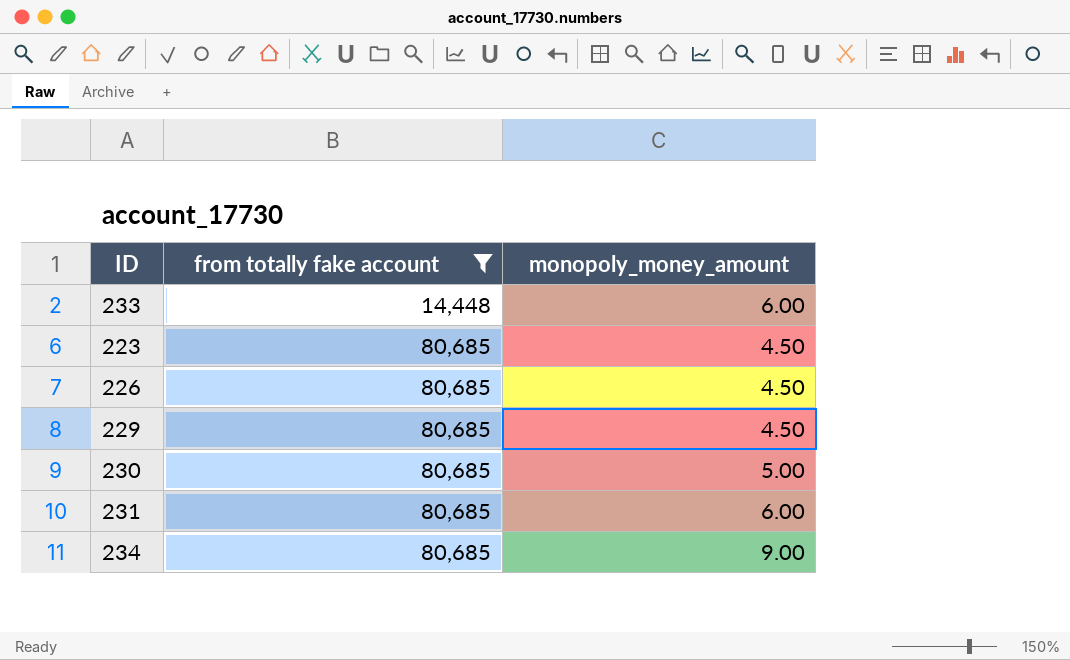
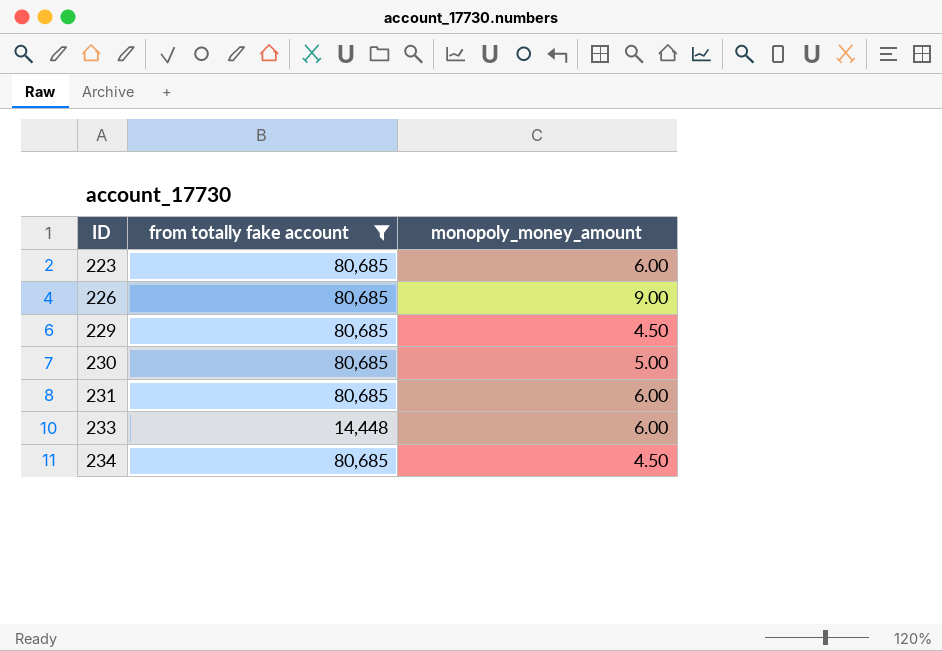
row order: from totally fake account ascending -> ID ascending
223 | monopoly_money_amount: 4.50 -> 6.00
226 | monopoly_money_amount: 4.50 -> 9.00
234 | monopoly_money_amount: 9.00 -> 4.50

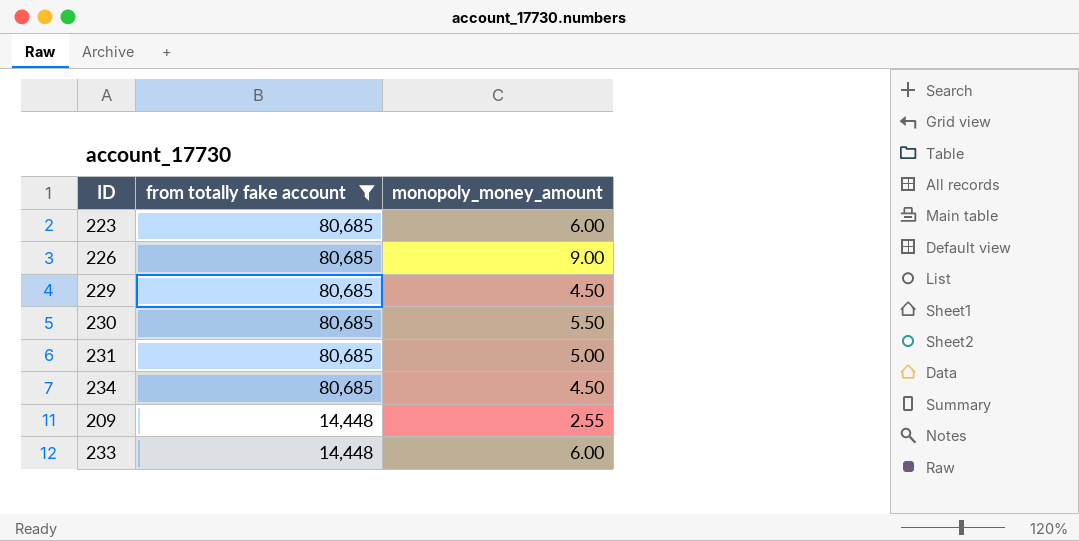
row order: ID ascending -> from totally fake account descending
230 | monopoly_money_amount: 5.00 -> 5.50
231 | monopoly_money_amount: 6.00 -> 5.00
row 209: none -> 14,448 | 2.55

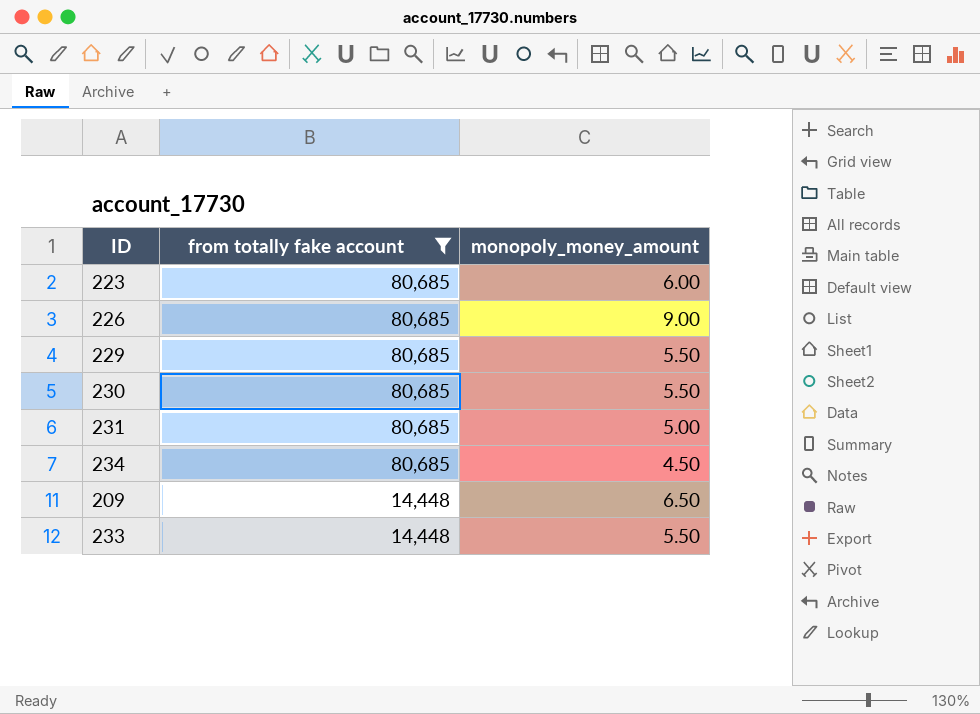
229 | monopoly_money_amount: 4.50 -> 5.50
209 | monopoly_money_amount: 2.55 -> 6.50
233 | monopoly_money_amount: 6.00 -> 5.50

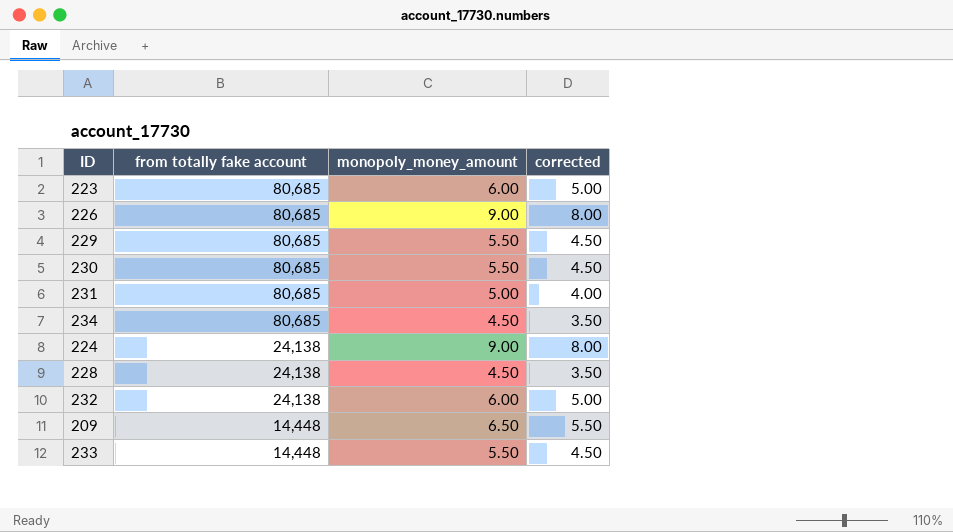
filter: from totally fake account != 24,138 -> none
column corrected | formula: none -> [monopoly_money_amount] - 1

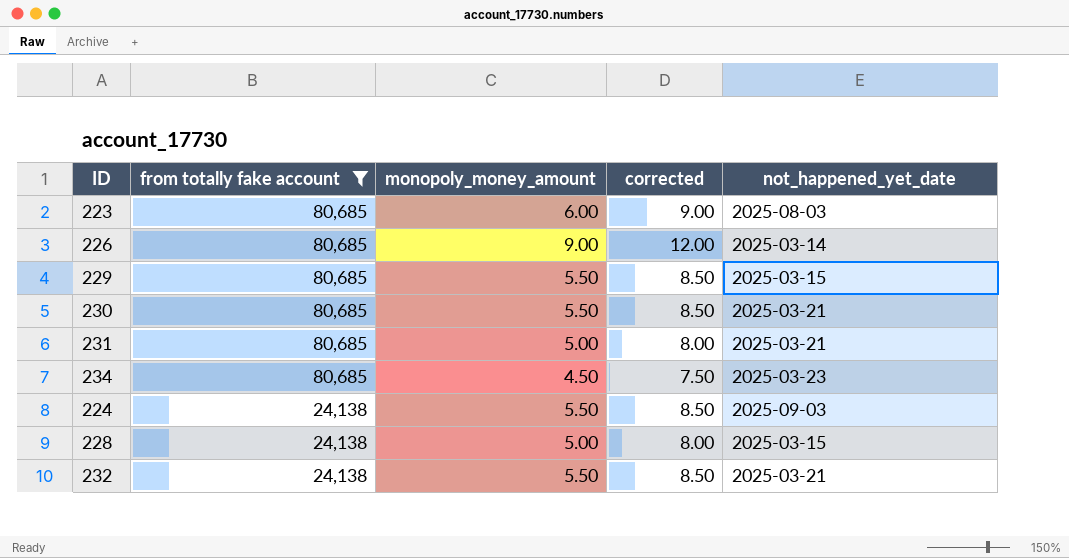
filter: none -> from totally fake account != 14,448
column corrected | formula: [monopoly_money_amount] - 1 -> [monopoly_money_amount] + 3
column not_happened_yet_date | position: none -> 5
224 | monopoly_money_amount: 9.00 -> 5.50
228 | monopoly_money_amount: 4.50 -> 5.00
232 | monopoly_money_amount: 6.00 -> 5.50

